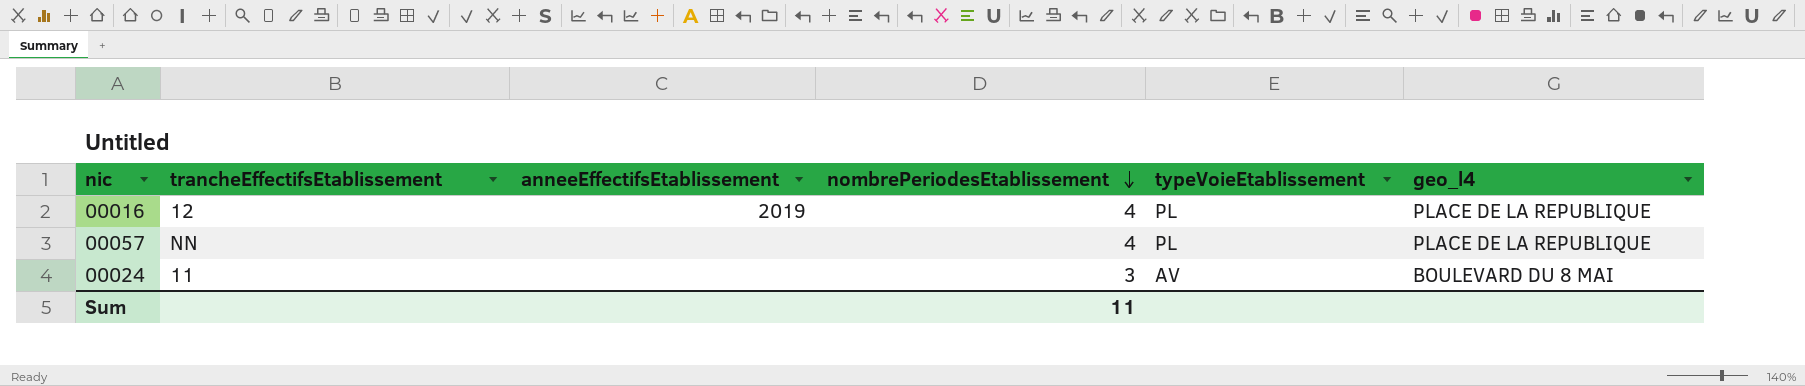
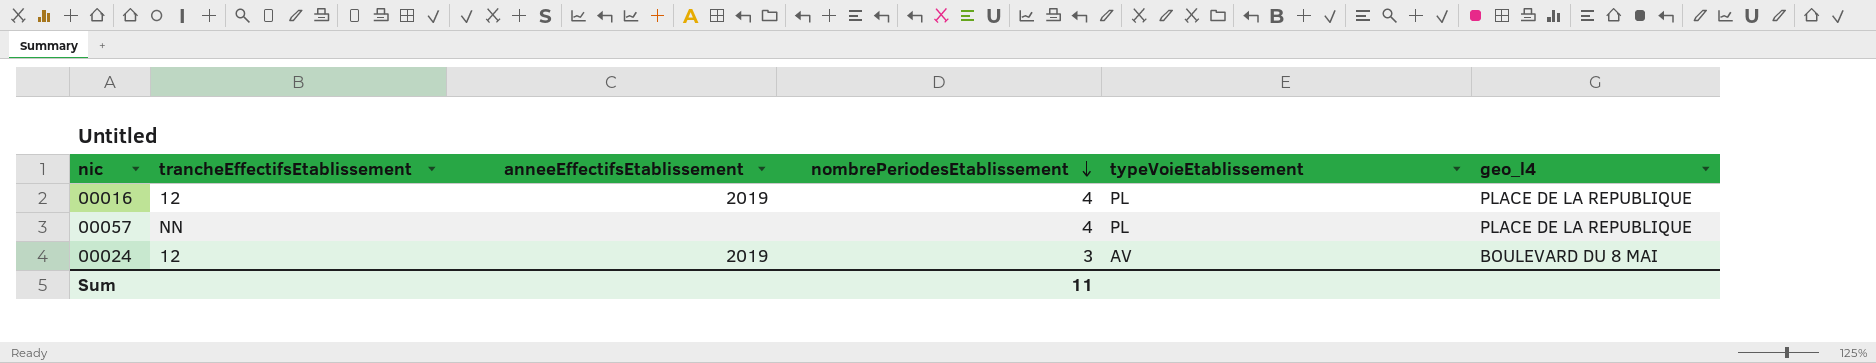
00024 | trancheEffectifsEtablissement: 11 -> 12
00024 | anneeEffectifsEtablissement: none -> 2019

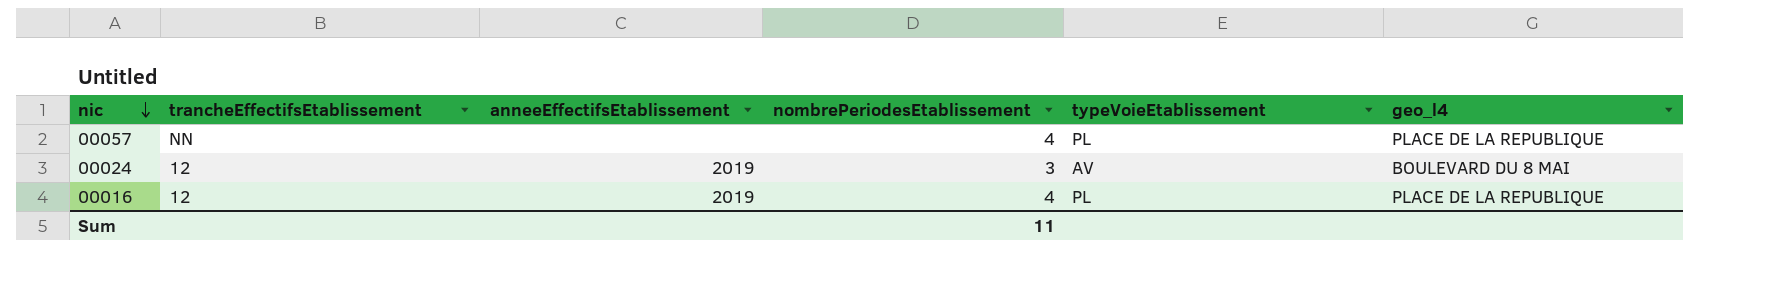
row order: nombrePeriodesEtablissement descending -> nic descending

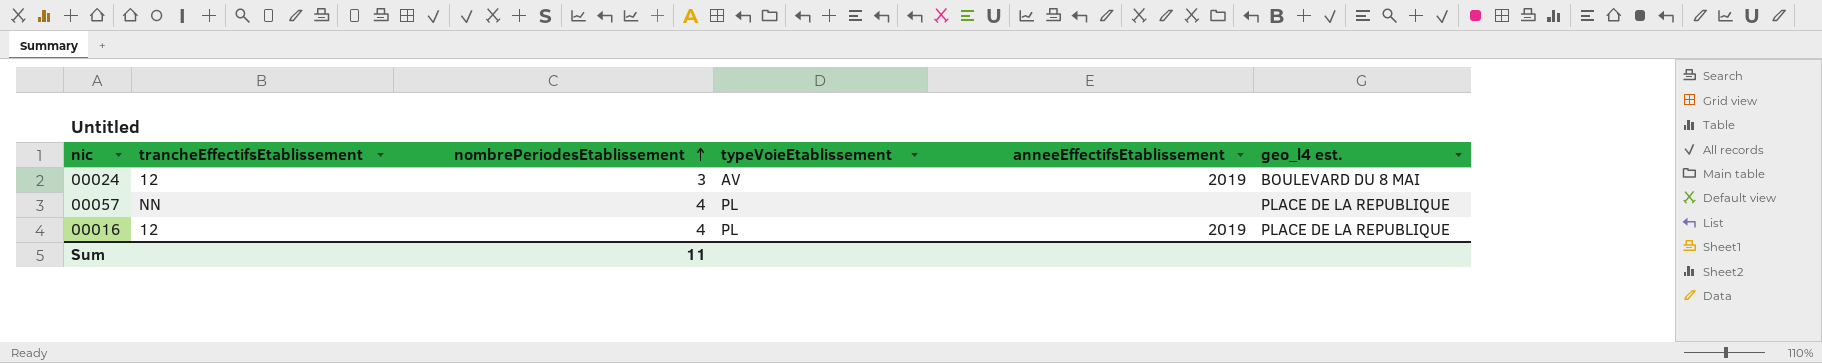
row order: nic descending -> nombrePeriodesEtablissement ascending
column anneeEffectifsEtablissement | position: 3 -> 5
column name: geo_l4 -> geo_l4 est.

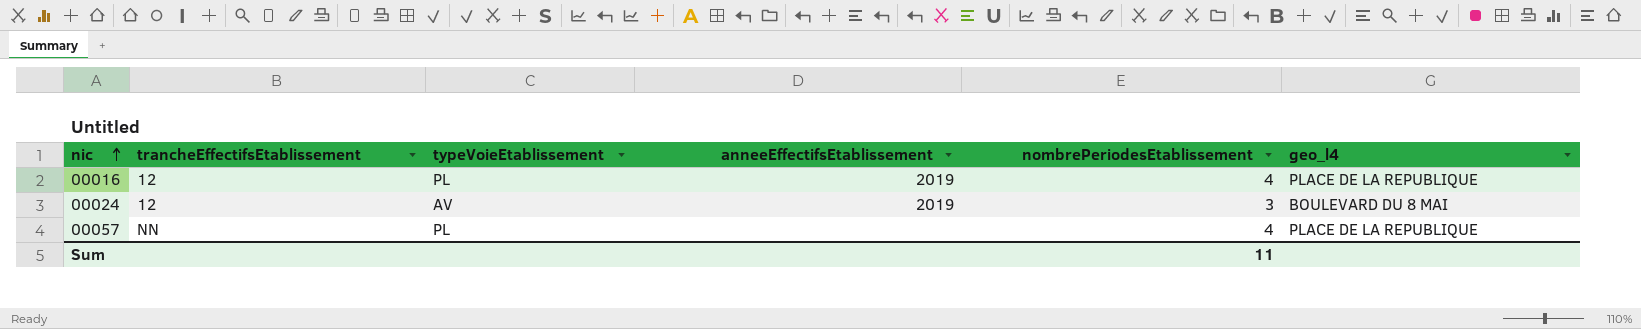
row order: nombrePeriodesEtablissement ascending -> nic ascending
column nombrePeriodesEtablissement | position: 3 -> 5
column name: geo_l4 est. -> geo_l4

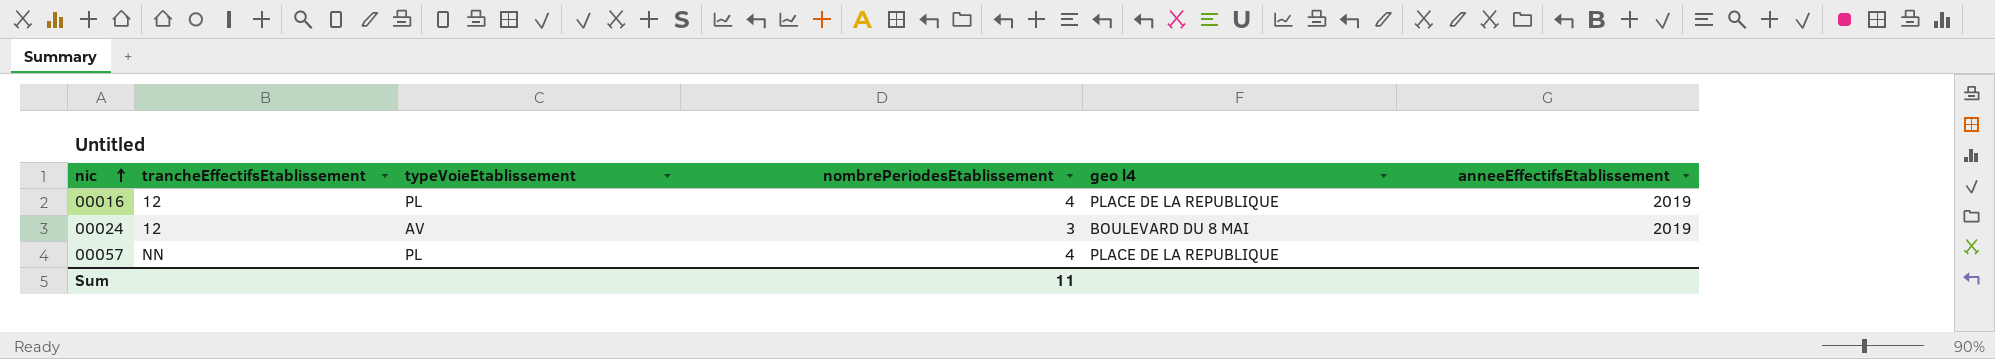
column name: geo_l4 -> geo l4
column anneeEffectifsEtablissement | position: 4 -> 6

